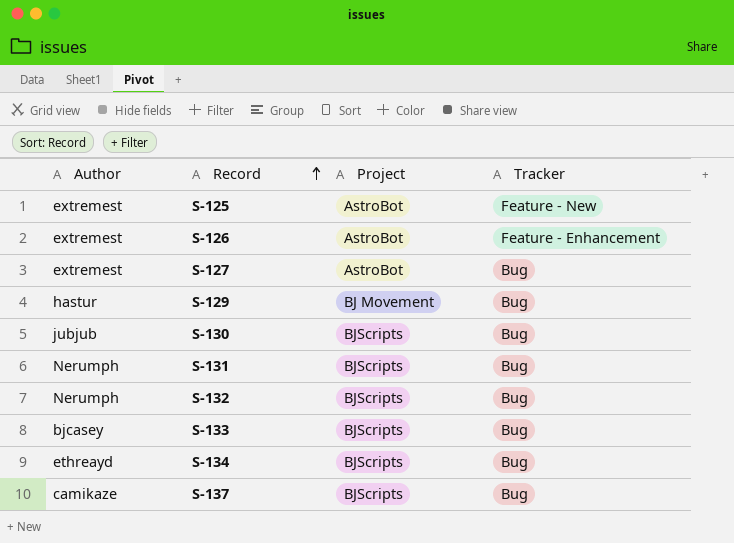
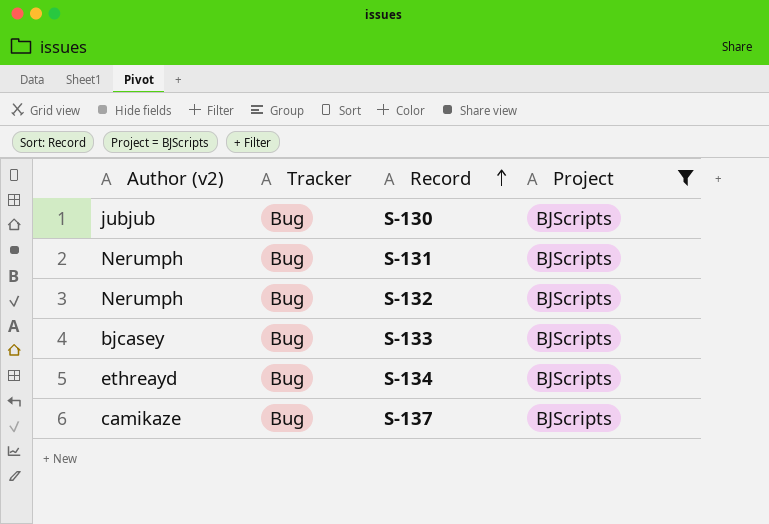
filter: none -> Project = BJScripts
column name: Author -> Author (v2)
column Tracker | position: 4 -> 2

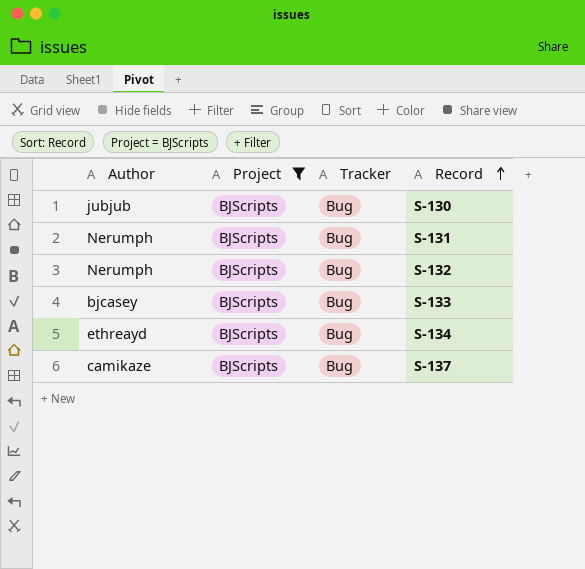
column name: Author (v2) -> Author
column Project | position: 4 -> 2

